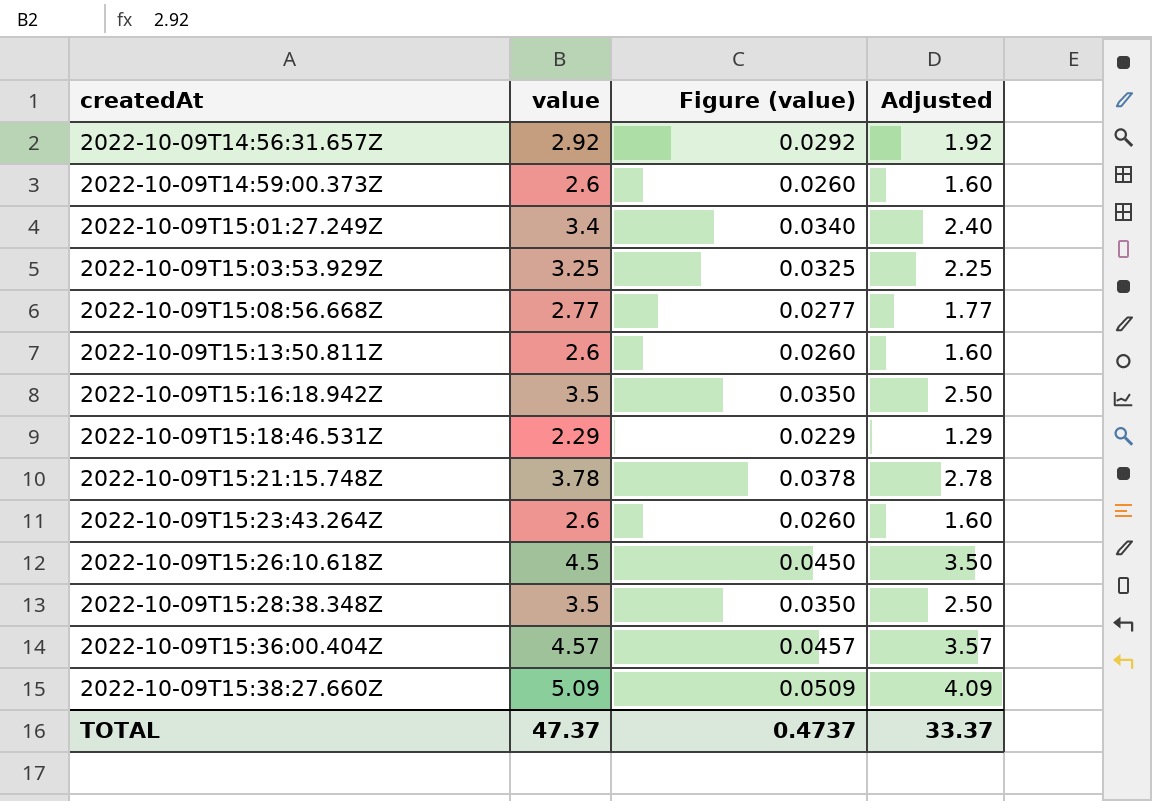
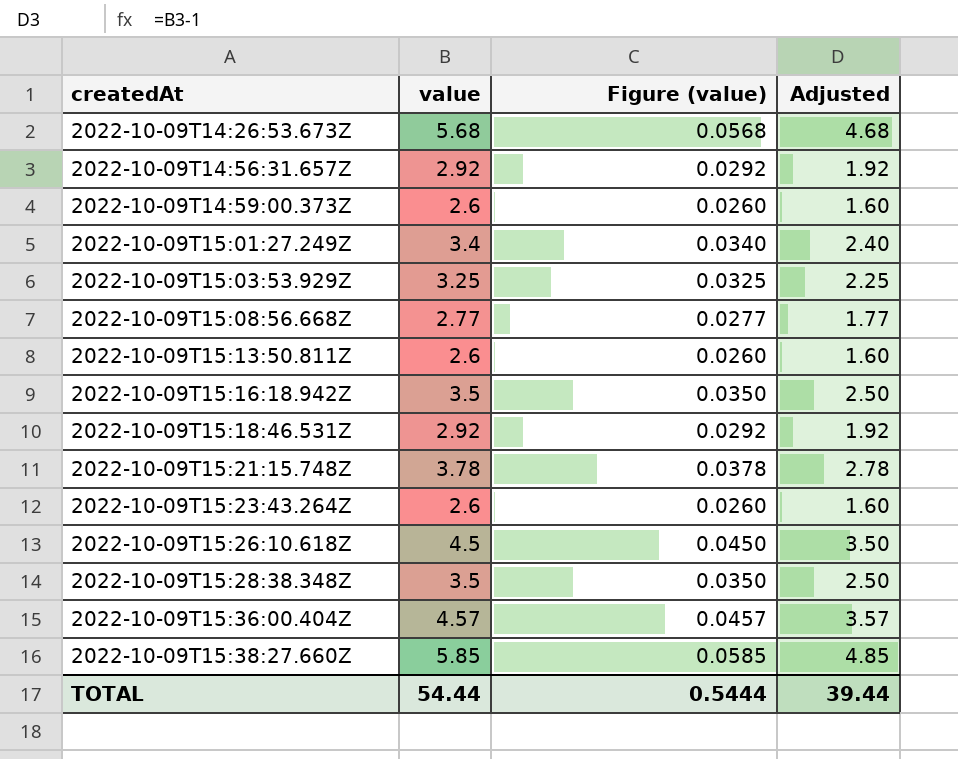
row 2022-10-09T14:26:53.673Z: none -> 5.68 | 0.0568 | 4.68
2022-10-09T15:18:46.531Z | value: 2.29 -> 2.92
2022-10-09T15:18:46.531Z | Figure (value): 0.0229 -> 0.0292
2022-10-09T15:18:46.531Z | Adjusted: 1.29 -> 1.92
2022-10-09T15:38:27.660Z | value: 5.09 -> 5.85
2022-10-09T15:38:27.660Z | Figure (value): 0.0509 -> 0.0585
2022-10-09T15:38:27.660Z | Adjusted: 4.09 -> 4.85
TOTAL | value: 47.37 -> 54.44
TOTAL | Figure (value): 0.4737 -> 0.5444
TOTAL | Adjusted: 33.37 -> 39.44

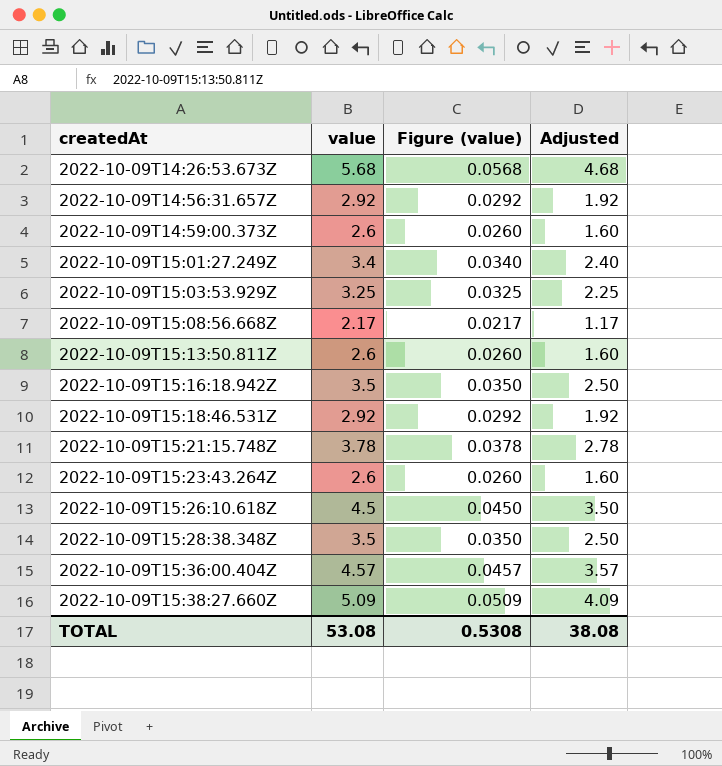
2022-10-09T15:08:56.668Z | value: 2.77 -> 2.17
2022-10-09T15:08:56.668Z | Figure (value): 0.0277 -> 0.0217
2022-10-09T15:08:56.668Z | Adjusted: 1.77 -> 1.17
2022-10-09T15:38:27.660Z | value: 5.85 -> 5.09
2022-10-09T15:38:27.660Z | Figure (value): 0.0585 -> 0.0509
2022-10-09T15:38:27.660Z | Adjusted: 4.85 -> 4.09
TOTAL | value: 54.44 -> 53.08
TOTAL | Figure (value): 0.5444 -> 0.5308
TOTAL | Adjusted: 39.44 -> 38.08

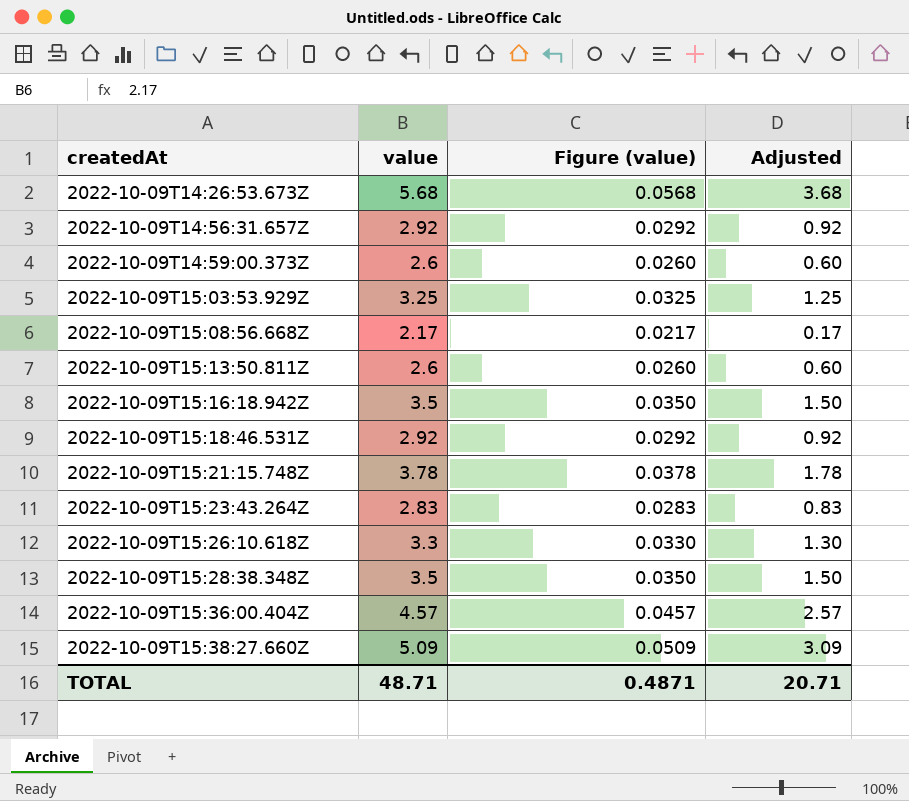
column Adjusted | formula: [value] - 1 -> [value] - 2
row 2022-10-09T15:01:27.249Z: 3.4 | 0.0340 | 2.40 -> none
2022-10-09T15:23:43.264Z | value: 2.6 -> 2.83
2022-10-09T15:23:43.264Z | Figure (value): 0.0260 -> 0.0283
2022-10-09T15:26:10.618Z | value: 4.5 -> 3.3
2022-10-09T15:26:10.618Z | Figure (value): 0.0450 -> 0.0330
TOTAL | value: 53.08 -> 48.71
TOTAL | Figure (value): 0.5308 -> 0.4871
TOTAL | Adjusted: 38.08 -> 20.71

